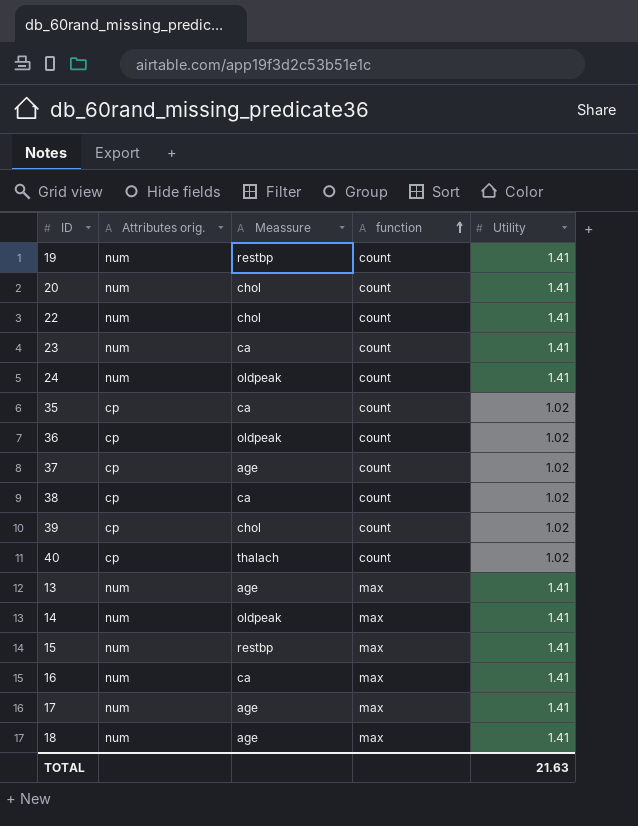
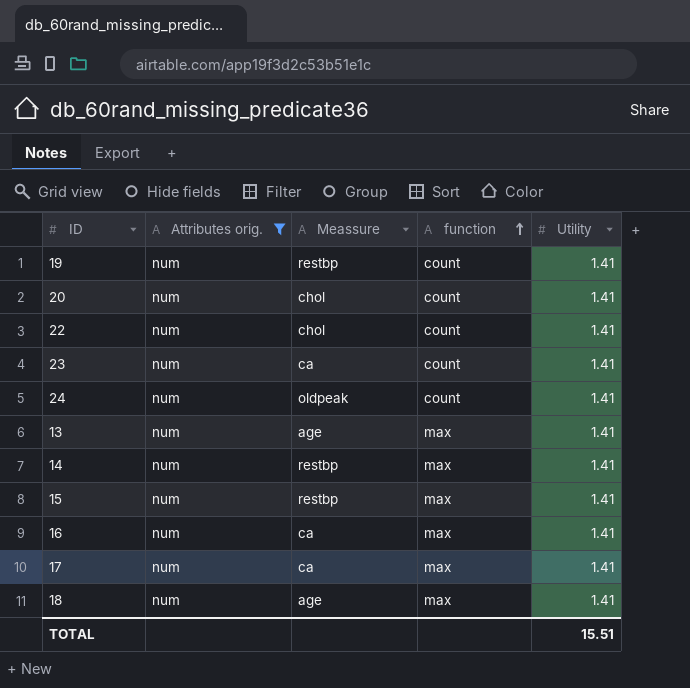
filter: none -> Attributes orig. = num
14 | Meassure: oldpeak -> restbp
17 | Meassure: age -> ca
TOTAL | Utility: 21.63 -> 15.51

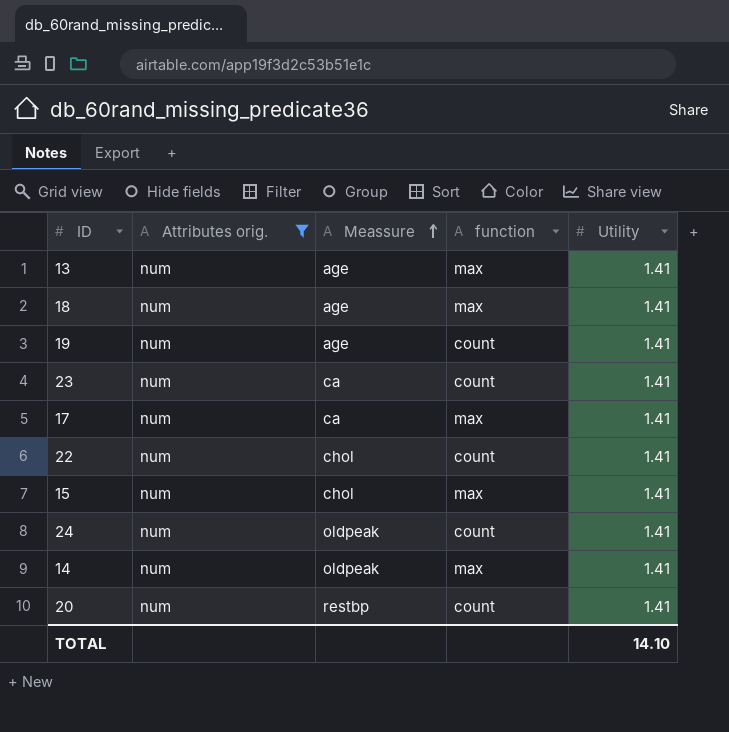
row order: function ascending -> Meassure ascending
row 16: num | ca | max | 1.41 -> none
19 | Meassure: restbp -> age
15 | Meassure: restbp -> chol
14 | Meassure: restbp -> oldpeak
20 | Meassure: chol -> restbp
TOTAL | Utility: 15.51 -> 14.10

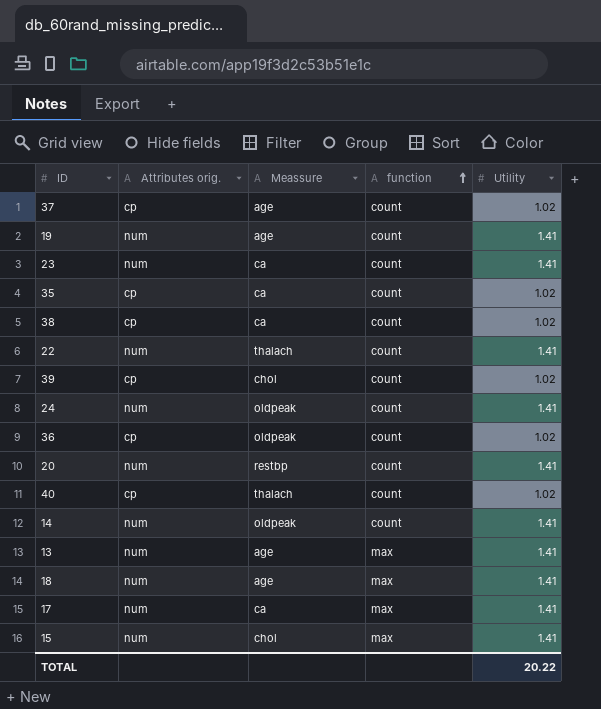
filter: Attributes orig. = num -> none
row order: Meassure ascending -> function ascending
22 | Meassure: chol -> thalach
14 | function: max -> count
TOTAL | Utility: 14.10 -> 20.22

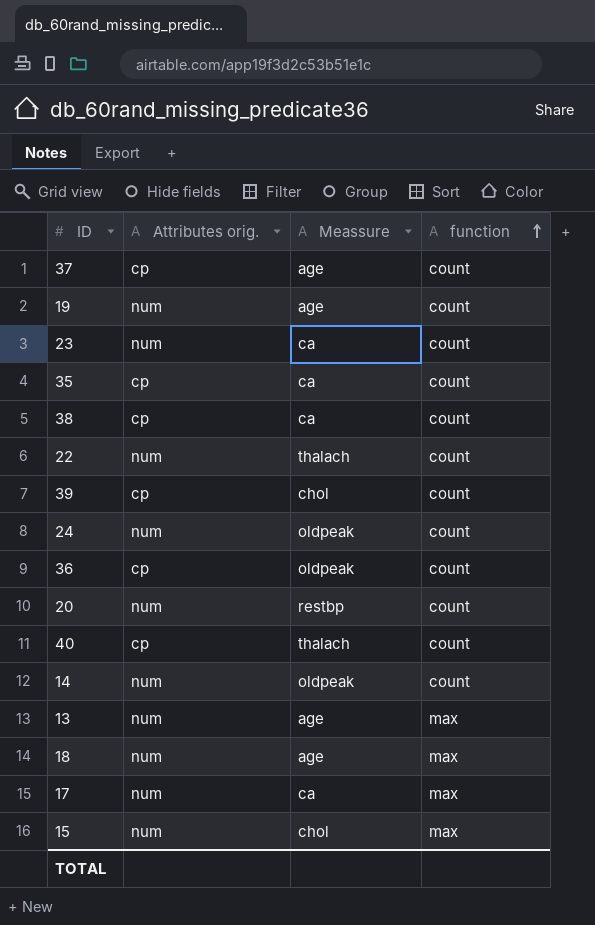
column Utility | position: 5 -> none

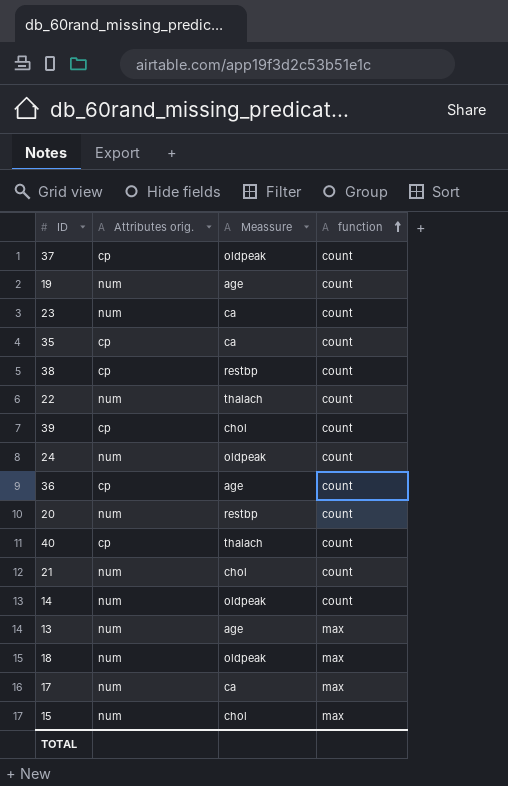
37 | Meassure: age -> oldpeak
38 | Meassure: ca -> restbp
36 | Meassure: oldpeak -> age
row 21: none -> num | chol | count
18 | Meassure: age -> oldpeak

